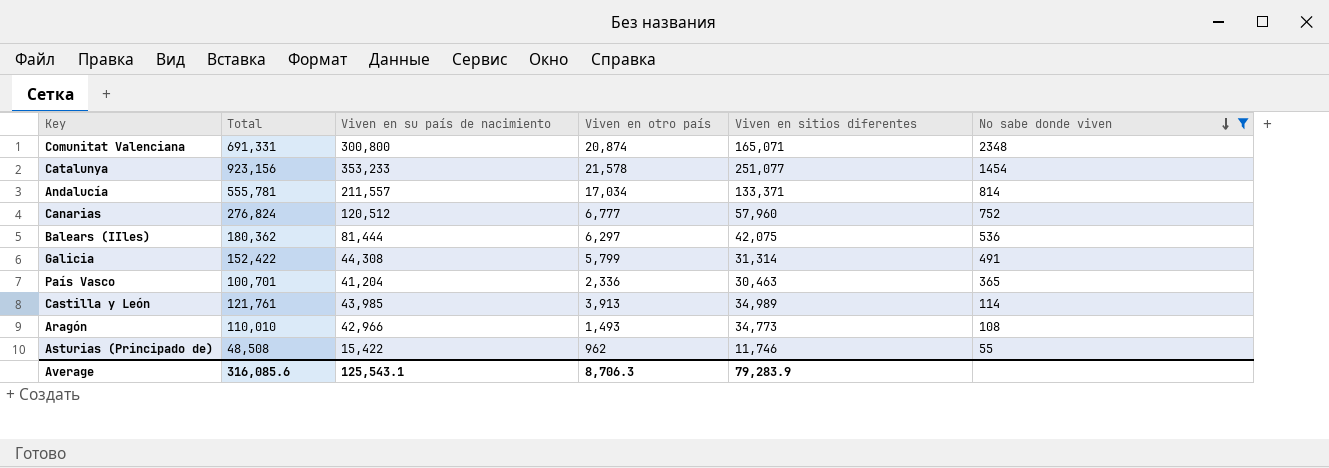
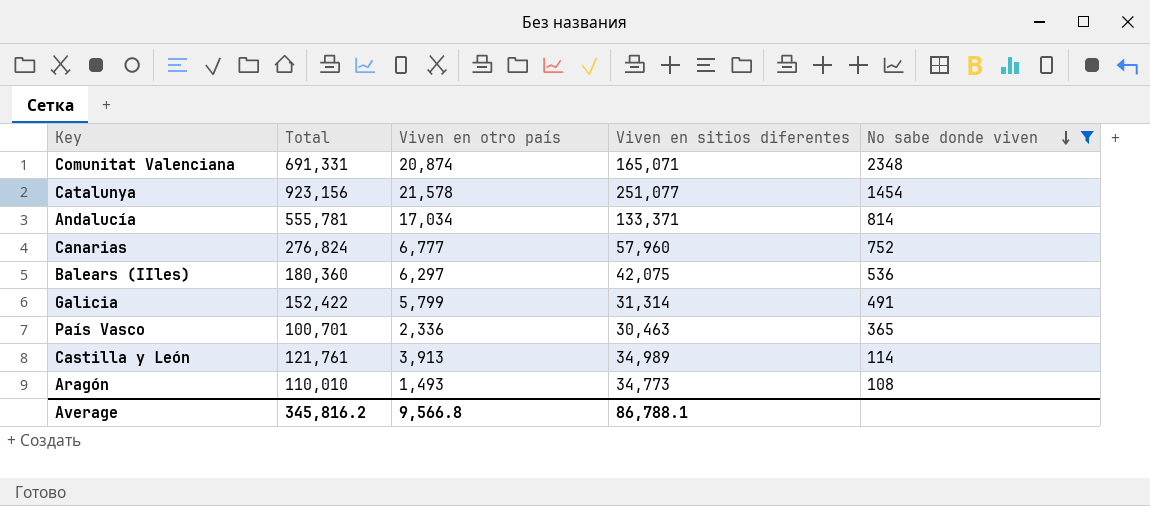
column Viven en su país de nacimiento | position: 3 -> none
row Asturias (Principado de): 48,508 | 15,422 | 962 | 11,746 | 55 -> none
Balears (IIles) | Total: 180,362 -> 180,360
Average | Total: 316,085.6 -> 345,816.2
Average | Viven en otro país: 8,706.3 -> 9,566.8
Average | Viven en sitios diferentes: 79,283.9 -> 86,788.1

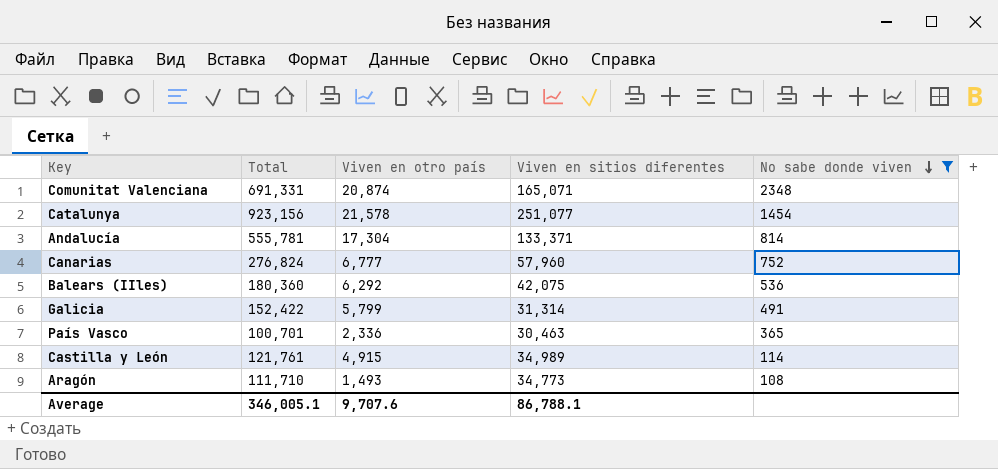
Andalucía | Viven en otro país: 17,034 -> 17,304
Balears (IIles) | Viven en otro país: 6,297 -> 6,292
Castilla y León | Viven en otro país: 3,913 -> 4,915
Aragón | Total: 110,010 -> 111,710
Average | Total: 345,816.2 -> 346,005.1
Average | Viven en otro país: 9,566.8 -> 9,707.6

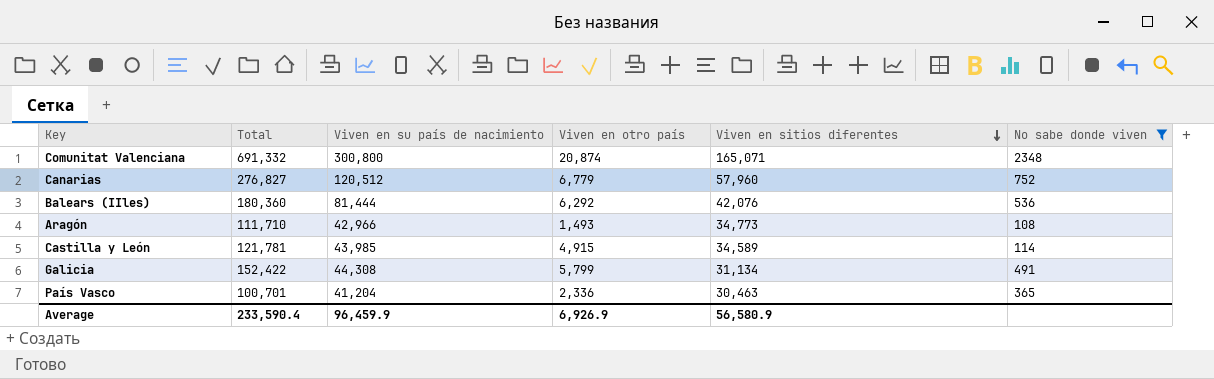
row order: No sabe donde viven descending -> Viven en sitios diferentes descending
column Viven en su país de nacimiento | position: none -> 3
row Catalunya: 923,156 | 21,578 | 251,077 | 1454 -> none
row Andalucía: 555,781 | 17,304 | 133,371 | 814 -> none
Comunitat Valenciana | Total: 691,331 -> 691,332
Canarias | Total: 276,824 -> 276,827
Canarias | Viven en otro país: 6,777 -> 6,779
Balears (IIles) | Viven en sitios diferentes: 42,075 -> 42,076
Castilla y León | Total: 121,761 -> 121,781
Castilla y León | Viven en sitios diferentes: 34,989 -> 34,589
Galicia | Viven en sitios diferentes: 31,314 -> 31,134
Average | Total: 346,005.1 -> 233,590.4
Average | Viven en otro país: 9,707.6 -> 6,926.9
Average | Viven en sitios diferentes: 86,788.1 -> 56,580.9

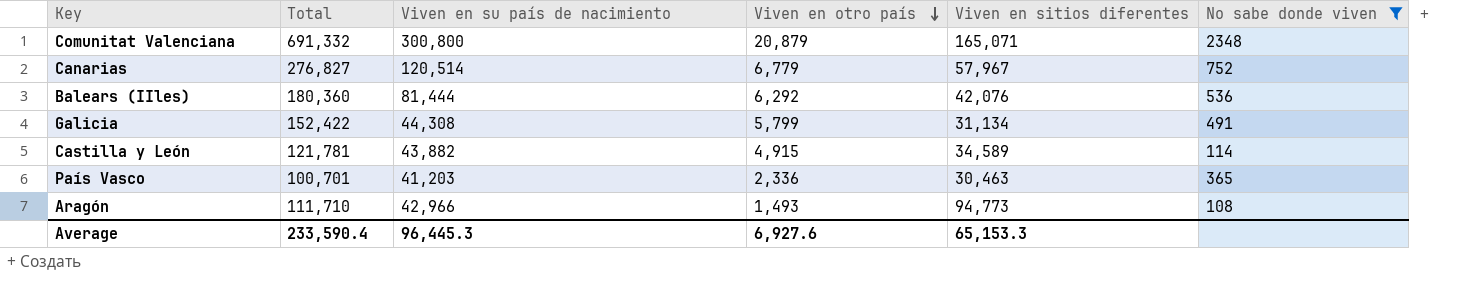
row order: Viven en sitios diferentes descending -> Viven en otro país descending
Comunitat Valenciana | Viven en otro país: 20,874 -> 20,879
Canarias | Viven en su país de nacimiento: 120,512 -> 120,514
Canarias | Viven en sitios diferentes: 57,960 -> 57,967
Castilla y León | Viven en su país de nacimiento: 43,985 -> 43,882
País Vasco | Viven en su país de nacimiento: 41,204 -> 41,203
Aragón | Viven en sitios diferentes: 34,773 -> 94,773
Average | Viven en su país de nacimiento: 96,459.9 -> 96,445.3
Average | Viven en otro país: 6,926.9 -> 6,927.6
Average | Viven en sitios diferentes: 56,580.9 -> 65,153.3

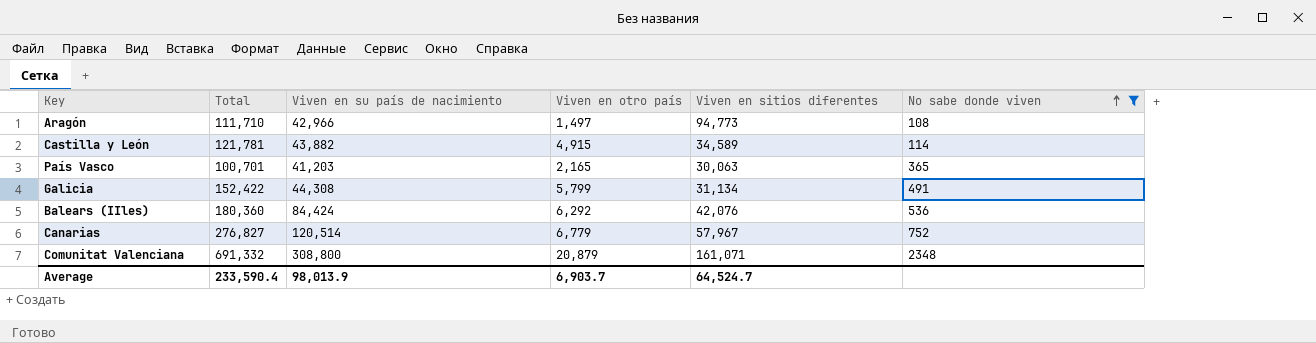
row order: Viven en otro país descending -> No sabe donde viven ascending
Aragón | Viven en otro país: 1,493 -> 1,497
País Vasco | Viven en otro país: 2,336 -> 2,165
País Vasco | Viven en sitios diferentes: 30,463 -> 30,063
Balears (IIles) | Viven en su país de nacimiento: 81,444 -> 84,424
Comunitat Valenciana | Viven en su país de nacimiento: 300,800 -> 308,800
Comunitat Valenciana | Viven en sitios diferentes: 165,071 -> 161,071
Average | Viven en su país de nacimiento: 96,445.3 -> 98,013.9
Average | Viven en otro país: 6,927.6 -> 6,903.7
Average | Viven en sitios diferentes: 65,153.3 -> 64,524.7

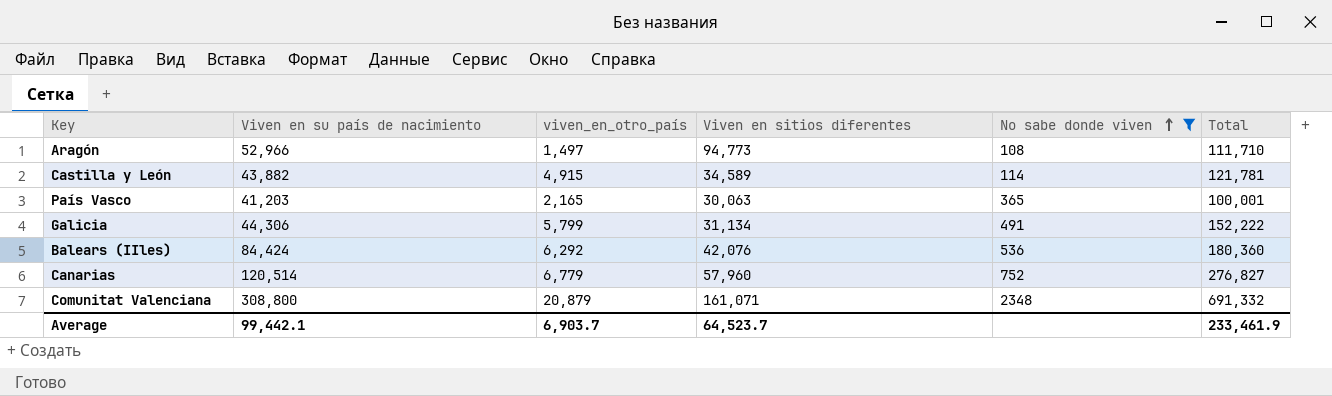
column name: Viven en otro país -> viven_en_otro_país
column Total | position: 2 -> 6
Aragón | Viven en su país de nacimiento: 42,966 -> 52,966
País Vasco | Total: 100,701 -> 100,001
Galicia | Viven en su país de nacimiento: 44,308 -> 44,306
Galicia | Total: 152,422 -> 152,222
Canarias | Viven en sitios diferentes: 57,967 -> 57,960
Average | Viven en su país de nacimiento: 98,013.9 -> 99,442.1
Average | Viven en sitios diferentes: 64,524.7 -> 64,523.7
Average | Total: 233,590.4 -> 233,461.9

